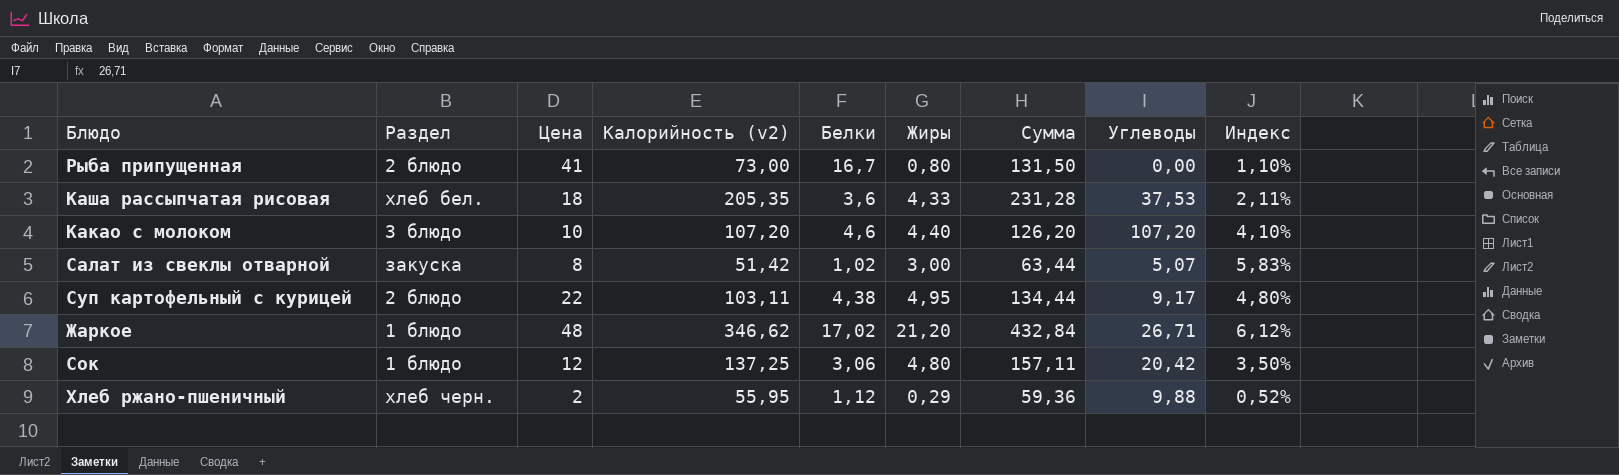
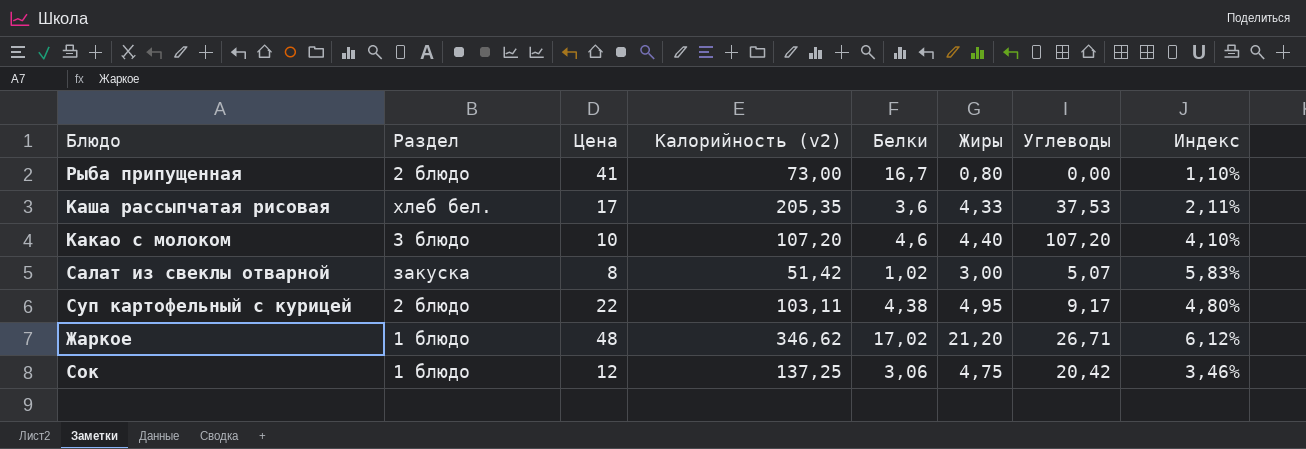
column Сумма | formula: [Цена] + [Калорийность (v2)] + [Белки] + [Жиры] -> none
row Хлеб ржано-пшеничный: хлеб черн. | 2 | 55,95 | 1,12 | 0,29 | 59,36 | 9,88 | 0,52% -> none
Каша рассыпчатая рисовая | Цена: 18 -> 17
Сок | Жиры: 4,80 -> 4,75
Сок | Индекс: 3,50% -> 3,46%

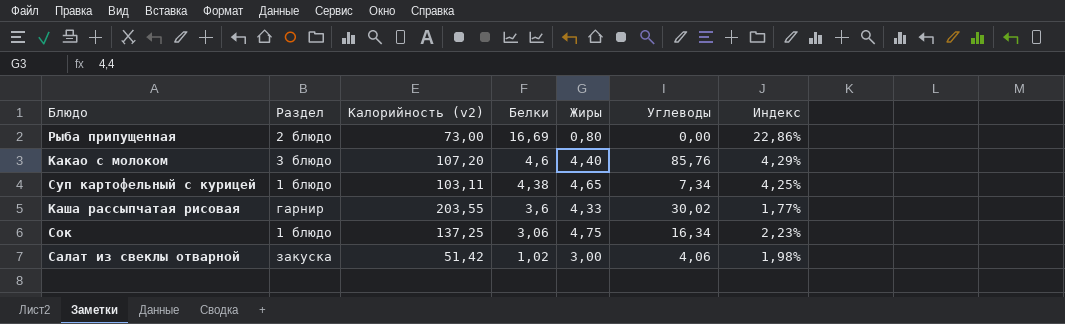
row order: none -> Белки descending
column Цена | position: 3 -> none
column Индекс | formula: [Жиры] / [Калорийность (v2)] -> [Белки] / [Калорийность (v2)]
row Жаркое: 1 блюдо | 48 | 346,62 | 17,02 | 21,20 | 26,71 | 6,12% -> none
Рыба припущенная | Белки: 16,7 -> 16,69
Какао с молоком | Углеводы: 107,20 -> 85,76
Суп картофельный с курицей | Раздел: 2 блюдо -> 1 блюдо
Суп картофельный с курицей | Жиры: 4,95 -> 4,65
Суп картофельный с курицей | Углеводы: 9,17 -> 7,34
Каша рассыпчатая рисовая | Раздел: хлеб бел. -> гарнир
Каша рассыпчатая рисовая | Калорийность (v2): 205,35 -> 203,55
Каша рассыпчатая рисовая | Углеводы: 37,53 -> 30,02
Сок | Углеводы: 20,42 -> 16,34
Салат из свеклы отварной | Углеводы: 5,07 -> 4,06

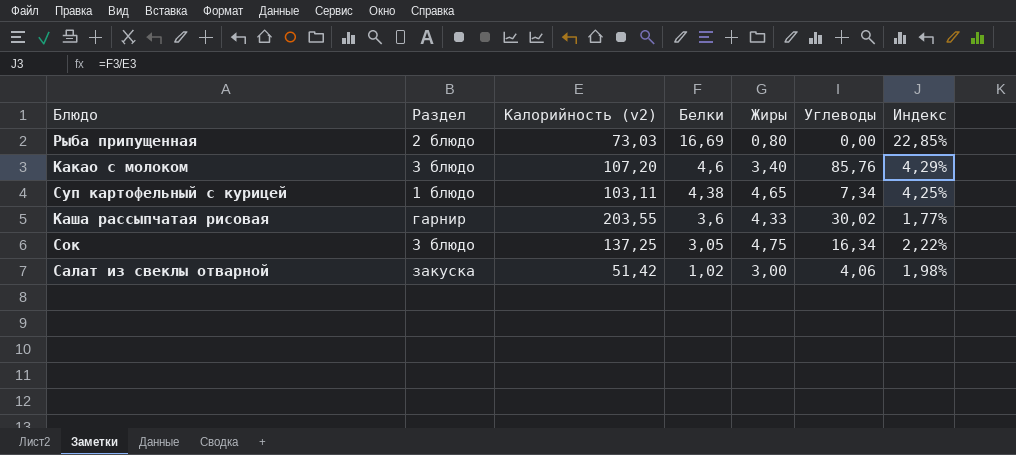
Рыба припущенная | Калорийность (v2): 73,00 -> 73,03
Рыба припущенная | Индекс: 22,86% -> 22,85%
Какао с молоком | Жиры: 4,40 -> 3,40
Сок | Раздел: 1 блюдо -> 3 блюдо
Сок | Белки: 3,06 -> 3,05
Сок | Индекс: 2,23% -> 2,22%

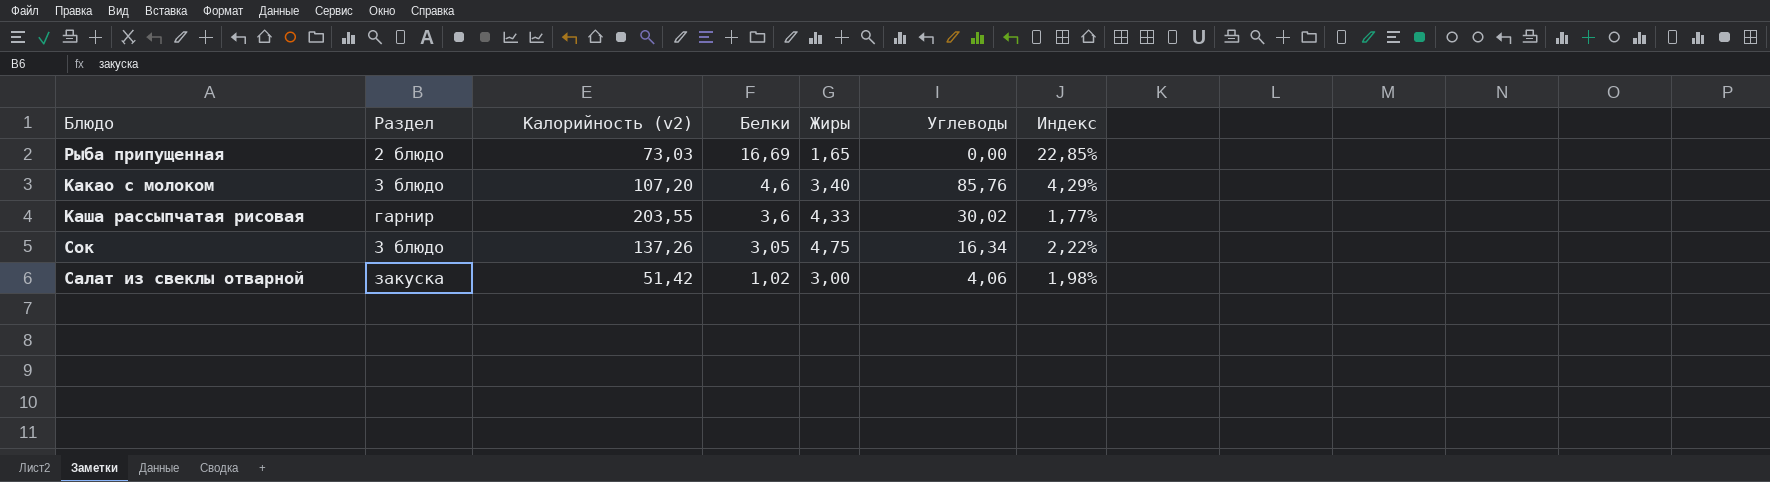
row Суп картофельный с курицей: 1 блюдо | 103,11 | 4,38 | 4,65 | 7,34 | 4,25% -> none
Рыба припущенная | Жиры: 0,80 -> 1,65
Сок | Калорийность (v2): 137,25 -> 137,26

